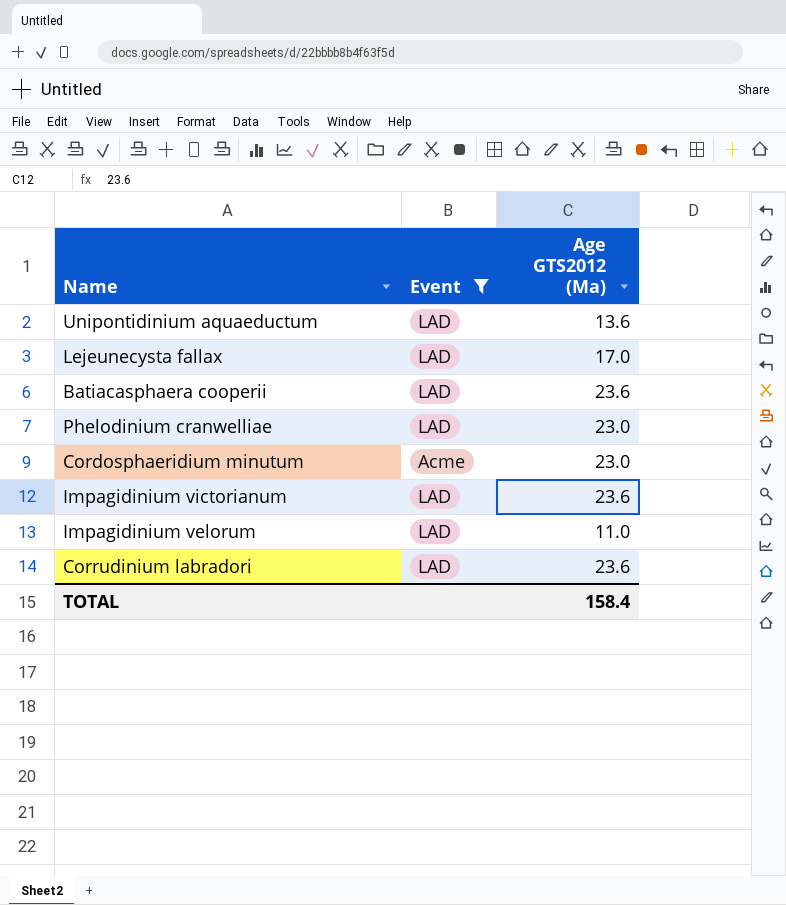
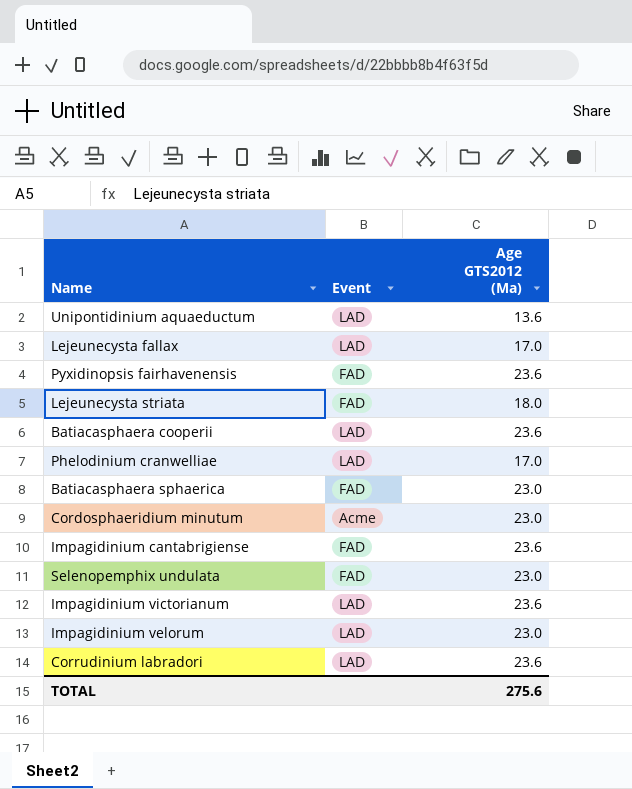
filter: Event != FAD -> none
Phelodinium cranwelliae | Age GTS2012 (Ma): 23.0 -> 17.0
Impagidinium velorum | Age GTS2012 (Ma): 11.0 -> 23.0
TOTAL | Age GTS2012 (Ma): 158.4 -> 275.6

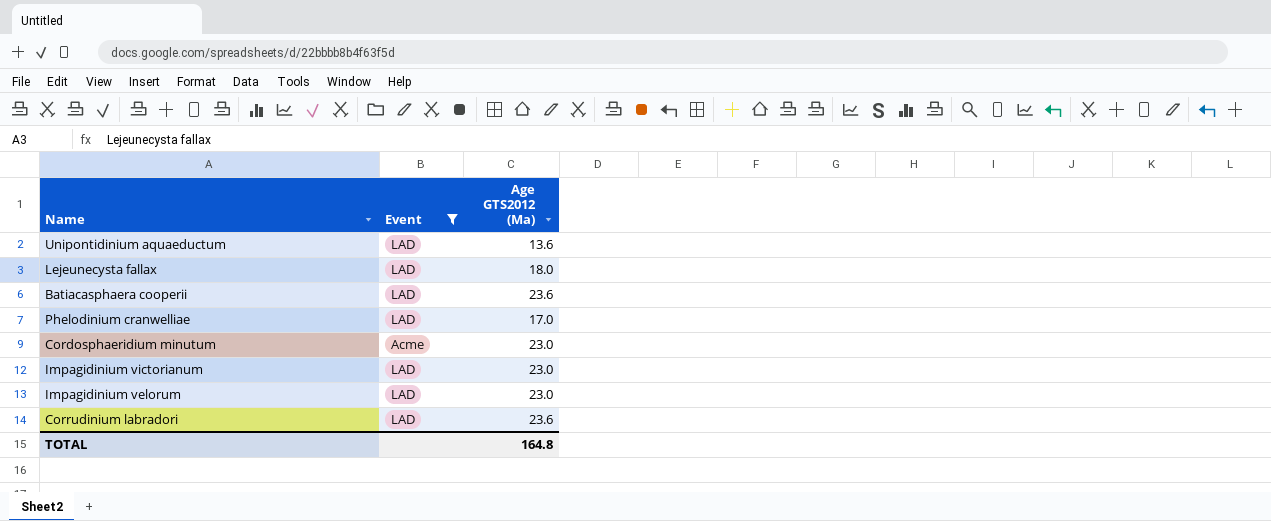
filter: none -> Event != FAD
Lejeunecysta fallax | Age GTS2012 (Ma): 17.0 -> 18.0
Impagidinium victorianum | Age GTS2012 (Ma): 23.6 -> 23.0
TOTAL | Age GTS2012 (Ma): 275.6 -> 164.8

